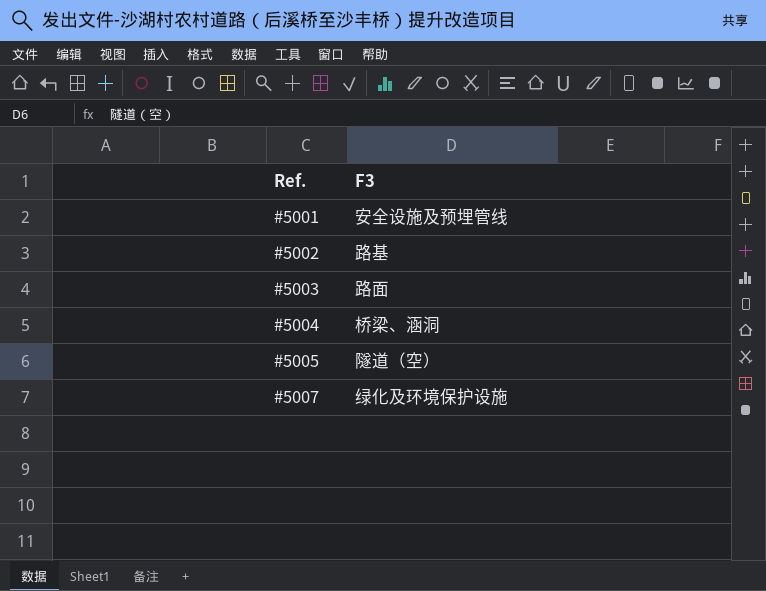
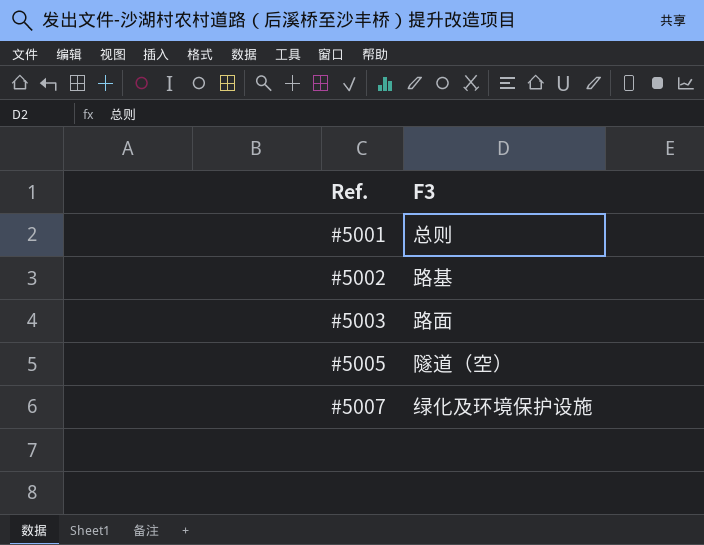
row #5004: 桥梁、涵洞 -> none
#5001 | F3: 安全设施及预埋管线 -> 总则

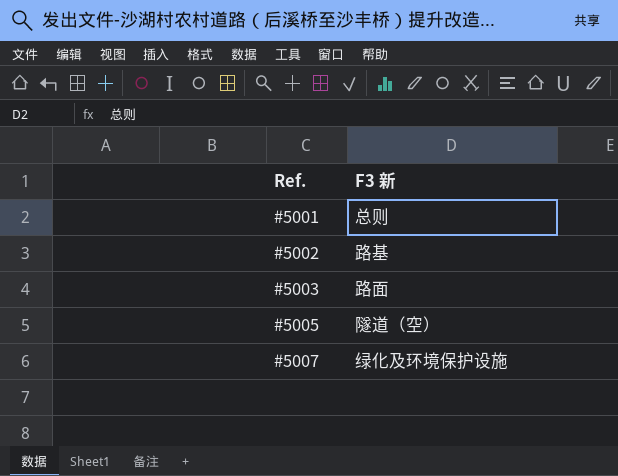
column name: F3 -> F3 新

